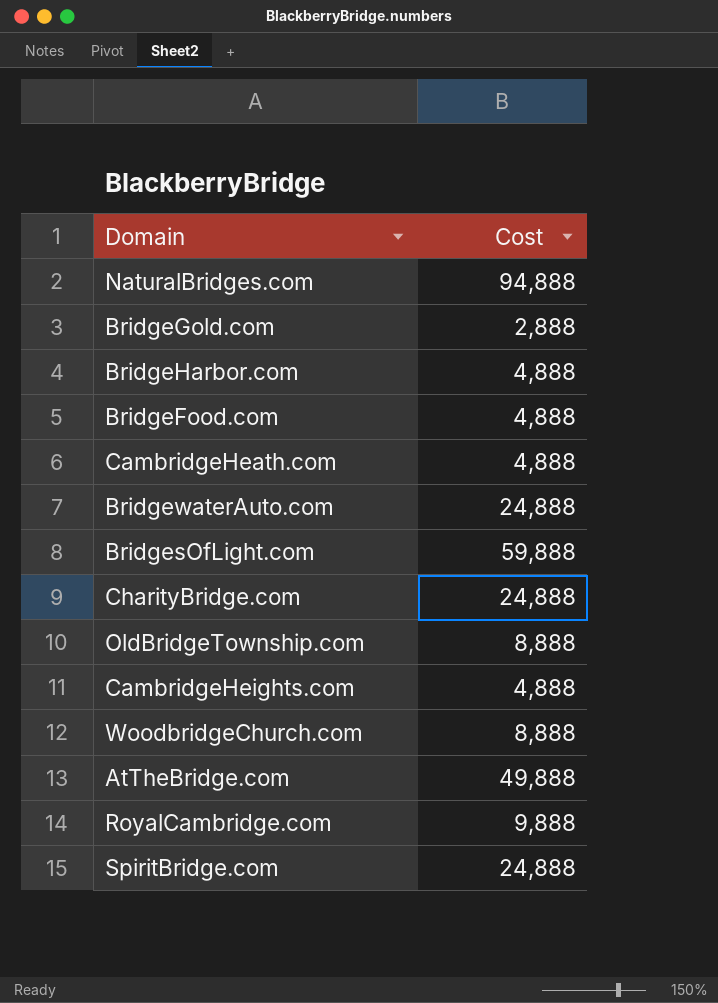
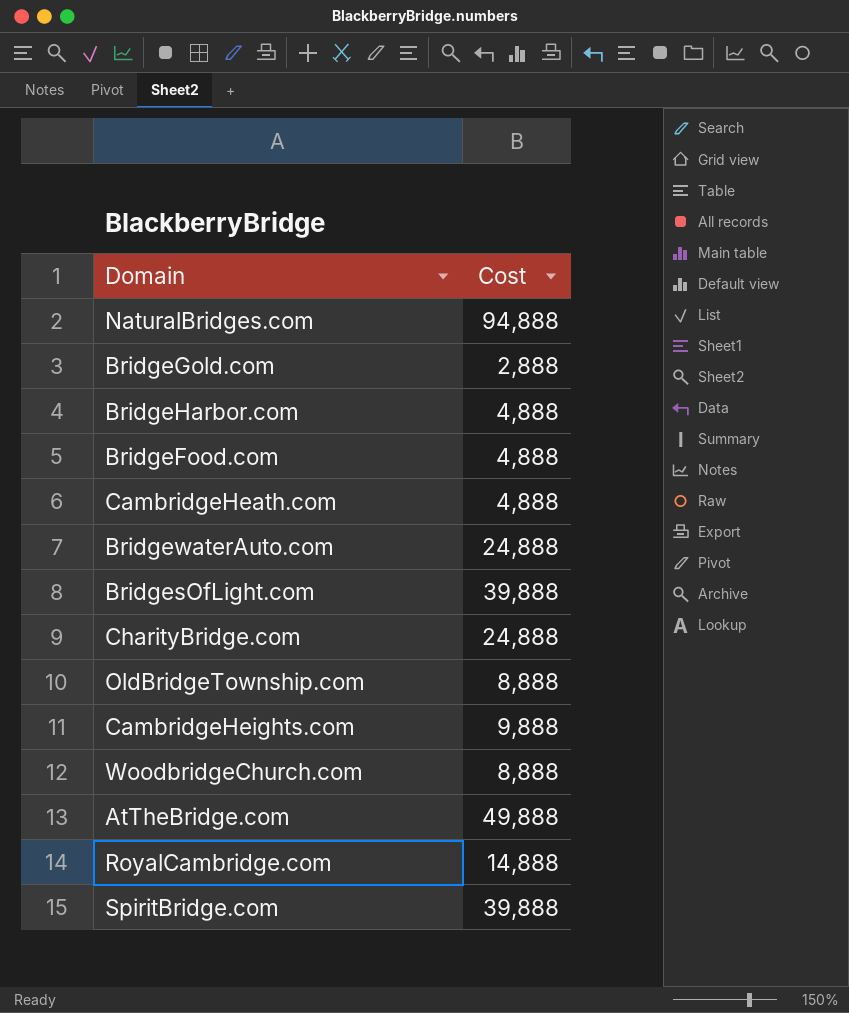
BridgesOfLight.com | Cost: 59,888 -> 39,888
CambridgeHeights.com | Cost: 4,888 -> 9,888
RoyalCambridge.com | Cost: 9,888 -> 14,888
SpiritBridge.com | Cost: 24,888 -> 39,888

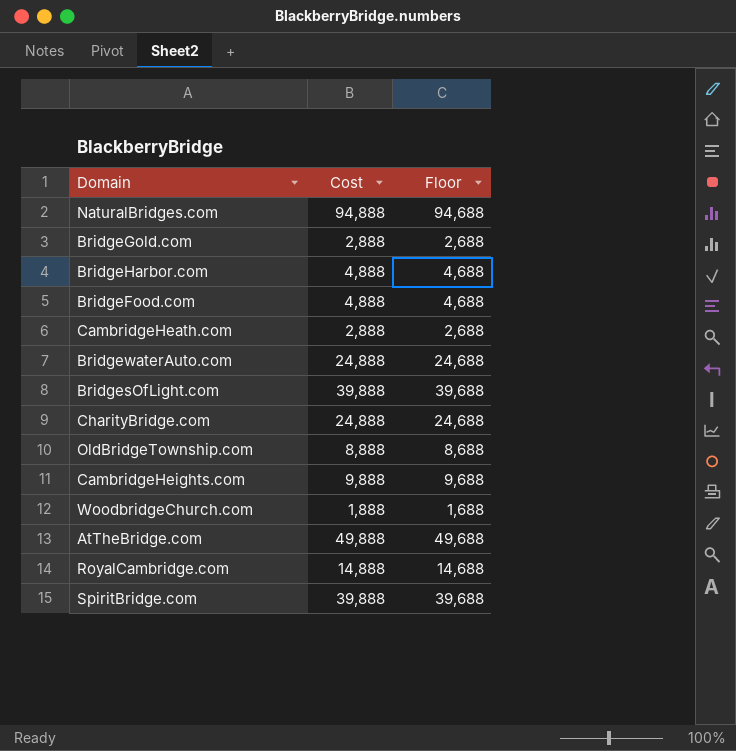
column Floor | formula: none -> [Cost] - 200
CambridgeHeath.com | Cost: 4,888 -> 2,888
WoodbridgeChurch.com | Cost: 8,888 -> 1,888

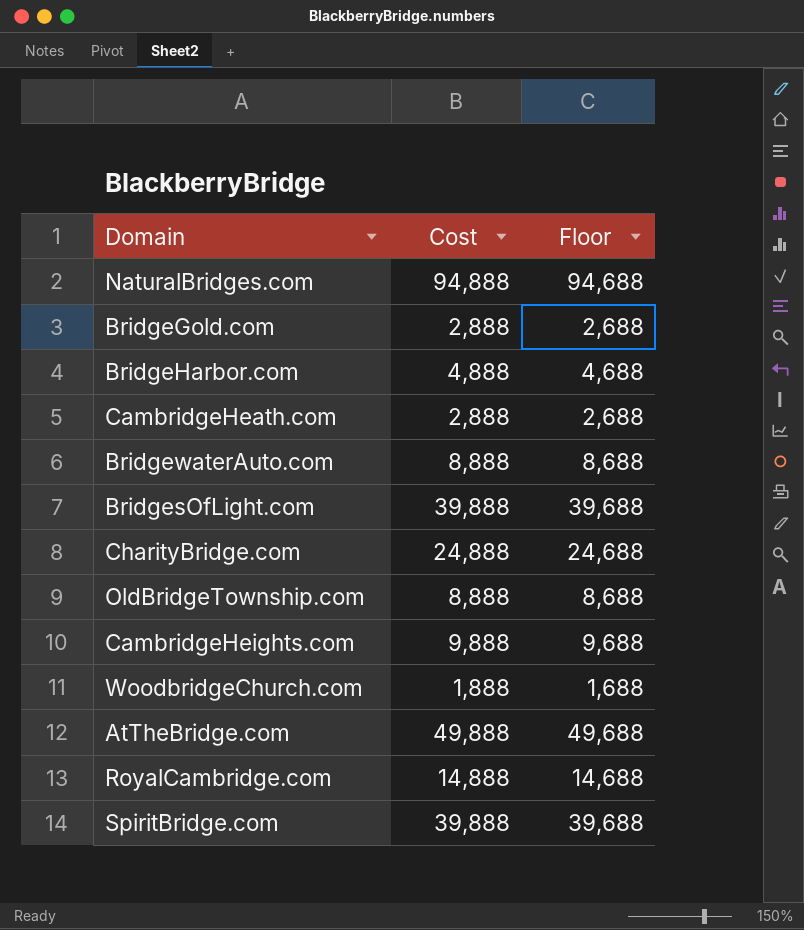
row BridgeFood.com: 4,888 | 4,688 -> none
BridgewaterAuto.com | Cost: 24,888 -> 8,888
BridgewaterAuto.com | Floor: 24,688 -> 8,688

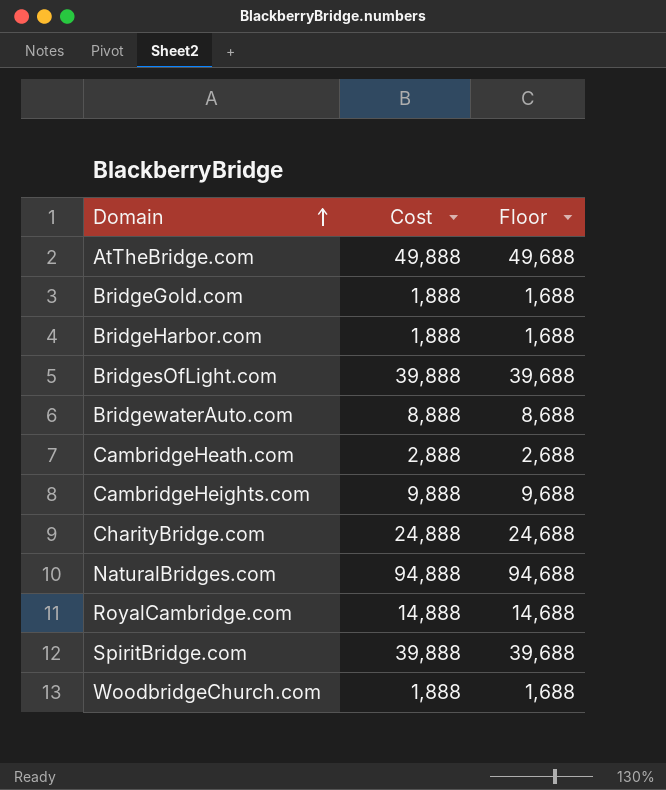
row order: none -> Domain ascending
row OldBridgeTownship.com: 8,888 | 8,688 -> none
BridgeGold.com | Cost: 2,888 -> 1,888
BridgeGold.com | Floor: 2,688 -> 1,688
BridgeHarbor.com | Cost: 4,888 -> 1,888
BridgeHarbor.com | Floor: 4,688 -> 1,688

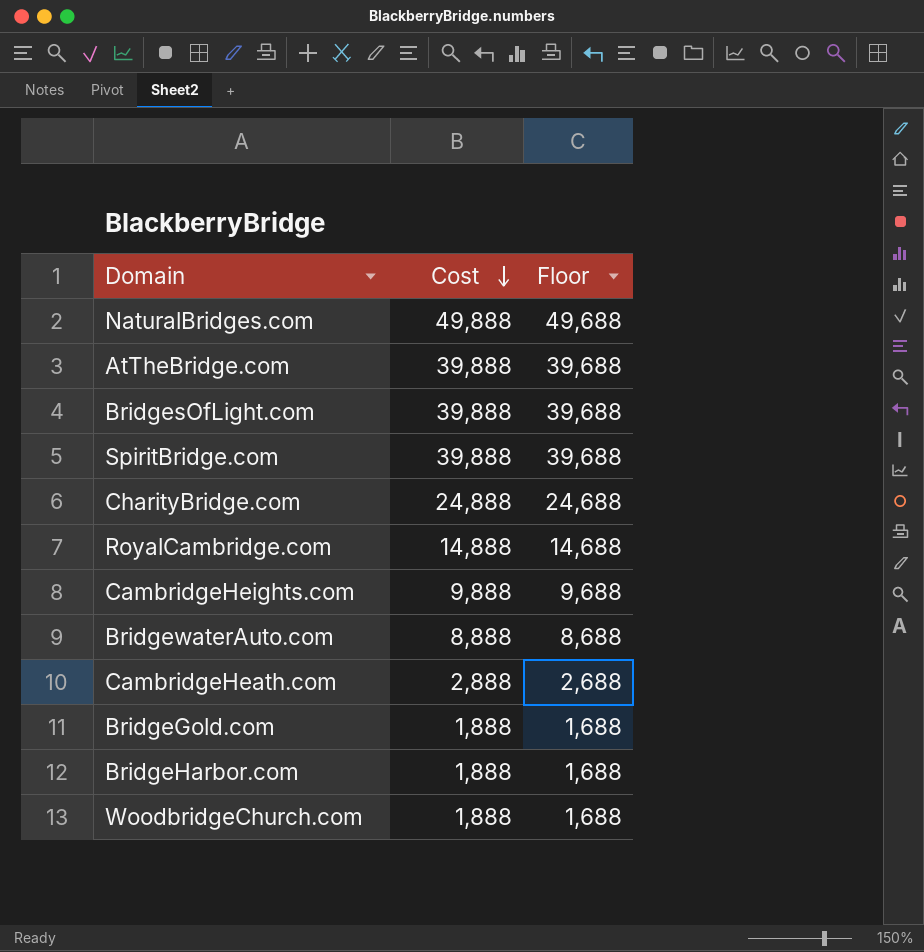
row order: Domain ascending -> Cost descending
NaturalBridges.com | Cost: 94,888 -> 49,888
NaturalBridges.com | Floor: 94,688 -> 49,688
AtTheBridge.com | Cost: 49,888 -> 39,888
AtTheBridge.com | Floor: 49,688 -> 39,688

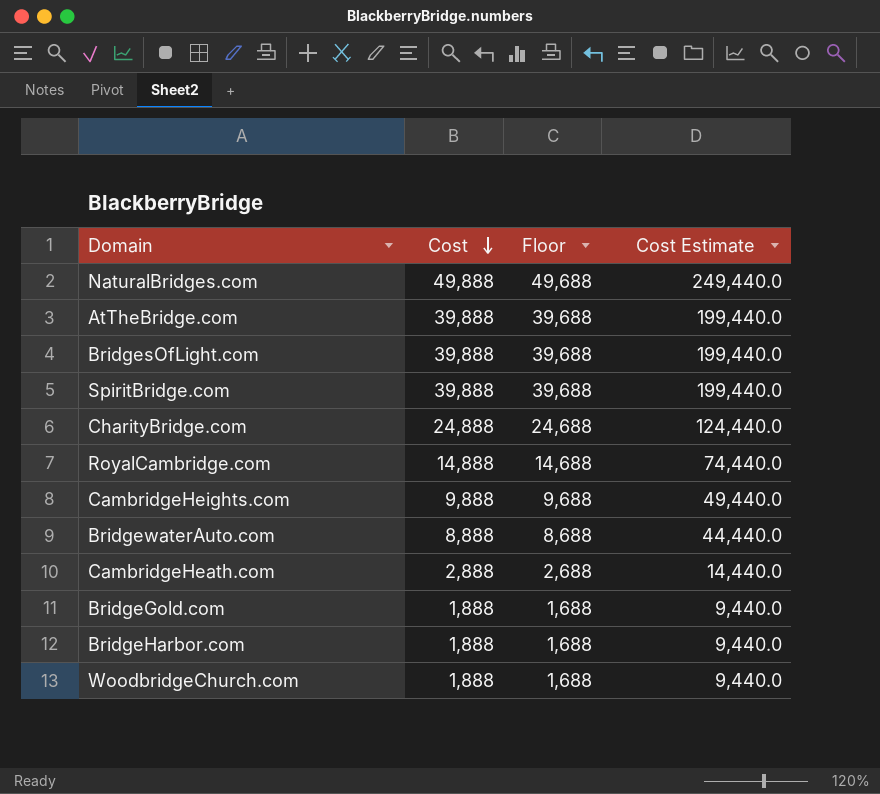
column Cost Estimate | formula: none -> [Cost] * 5

